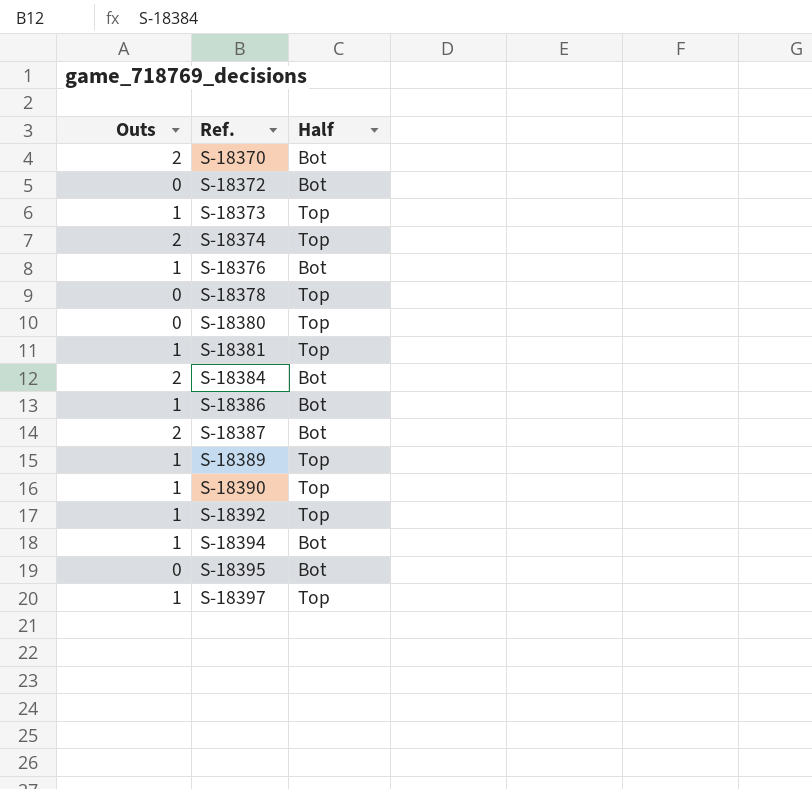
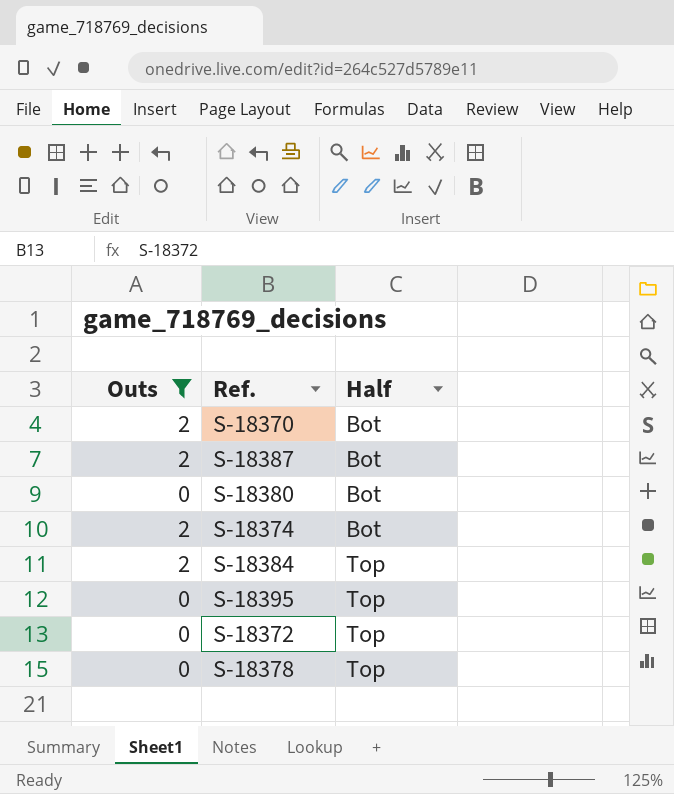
filter: none -> Outs != 1
row order: Ref. ascending -> Half ascending
S-18380 | Half: Top -> Bot
S-18374 | Half: Top -> Bot
S-18384 | Half: Bot -> Top
S-18395 | Half: Bot -> Top
S-18372 | Half: Bot -> Top

